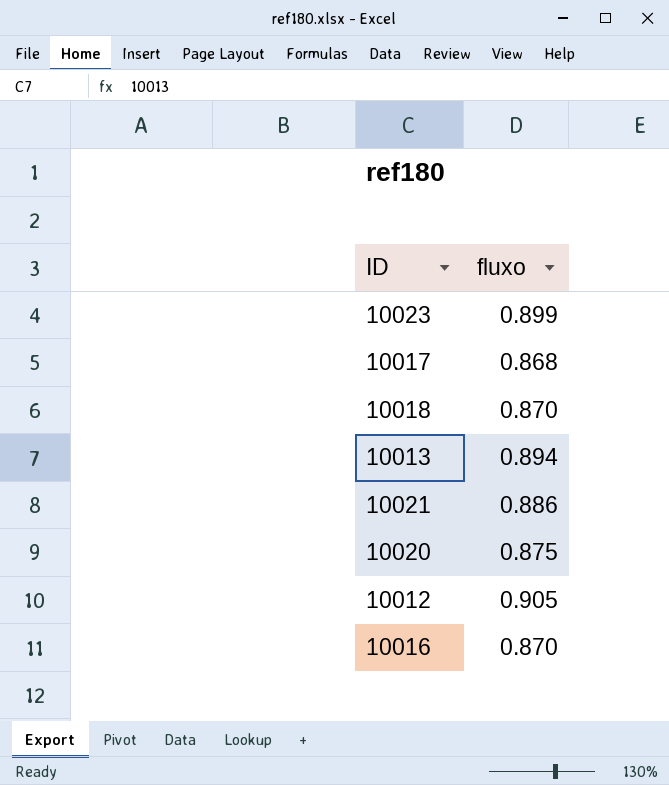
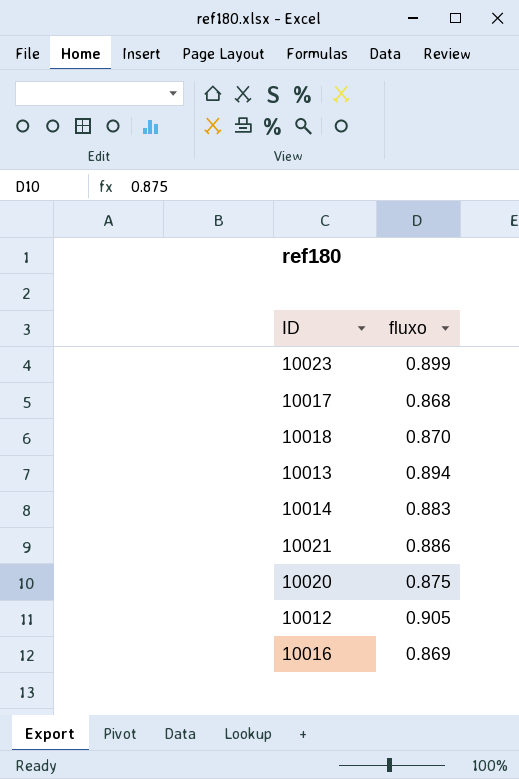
row 10014: none -> 0.883
10016 | fluxo: 0.870 -> 0.869

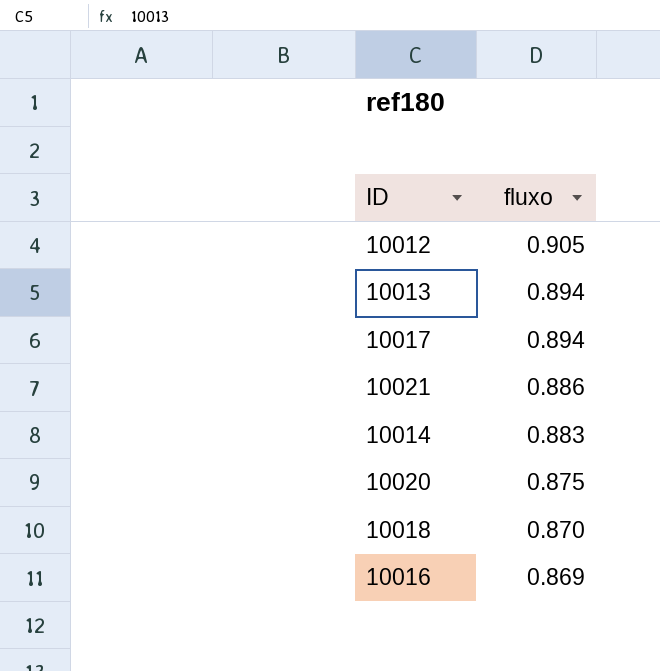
row order: none -> fluxo descending
row 10023: 0.899 -> none
10017 | fluxo: 0.868 -> 0.894

